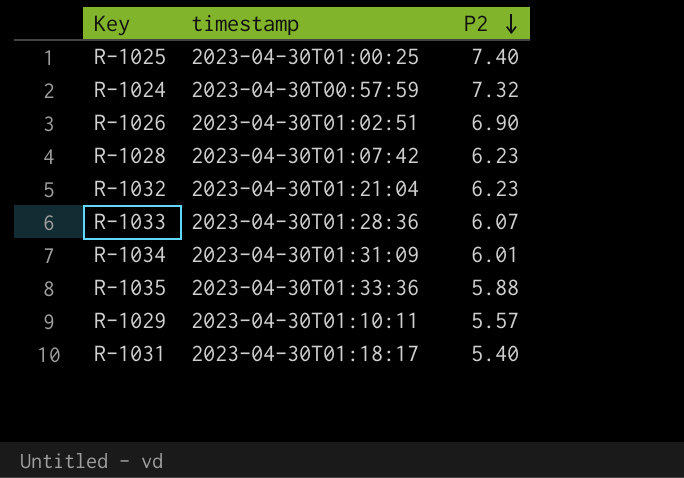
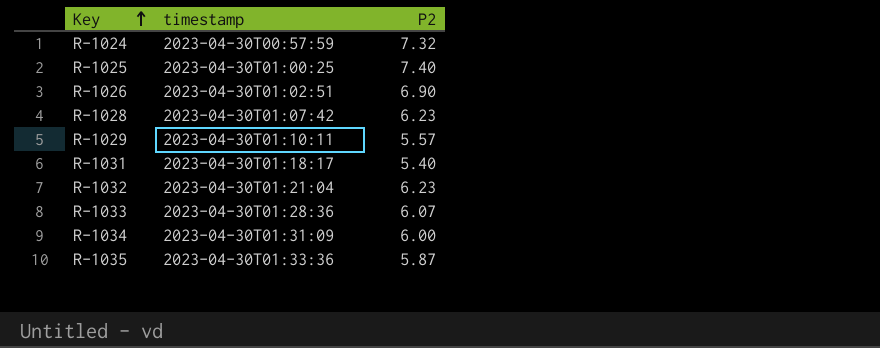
row order: P2 descending -> Key ascending
R-1034 | P2: 6.01 -> 6.00
R-1035 | P2: 5.88 -> 5.87

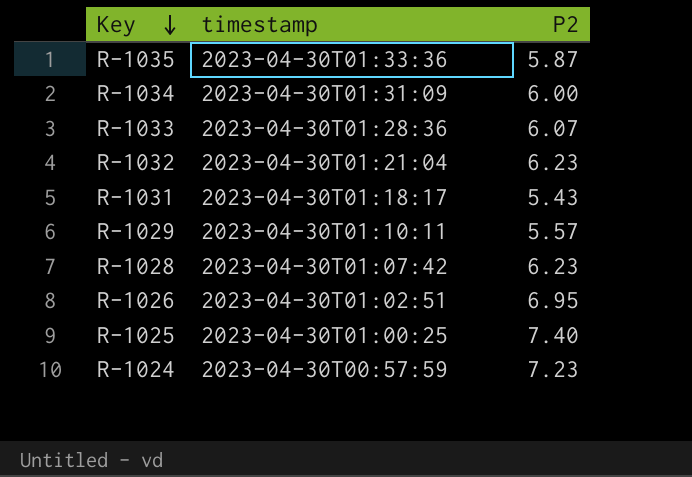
row order: Key ascending -> Key descending
R-1031 | P2: 5.40 -> 5.43
R-1026 | P2: 6.90 -> 6.95
R-1024 | P2: 7.32 -> 7.23

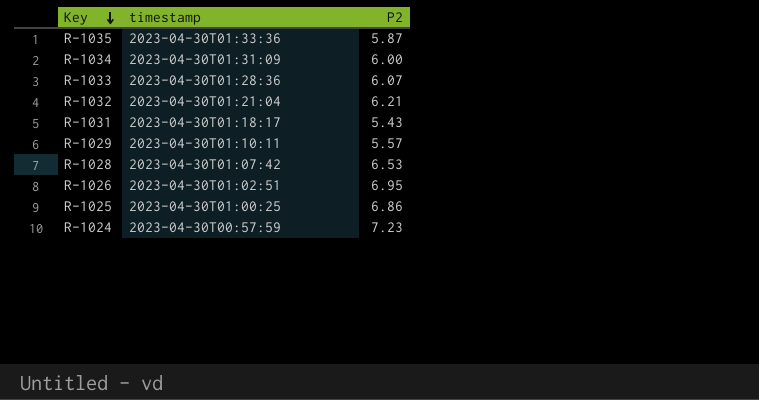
R-1032 | P2: 6.23 -> 6.21
R-1028 | P2: 6.23 -> 6.53
R-1025 | P2: 7.40 -> 6.86

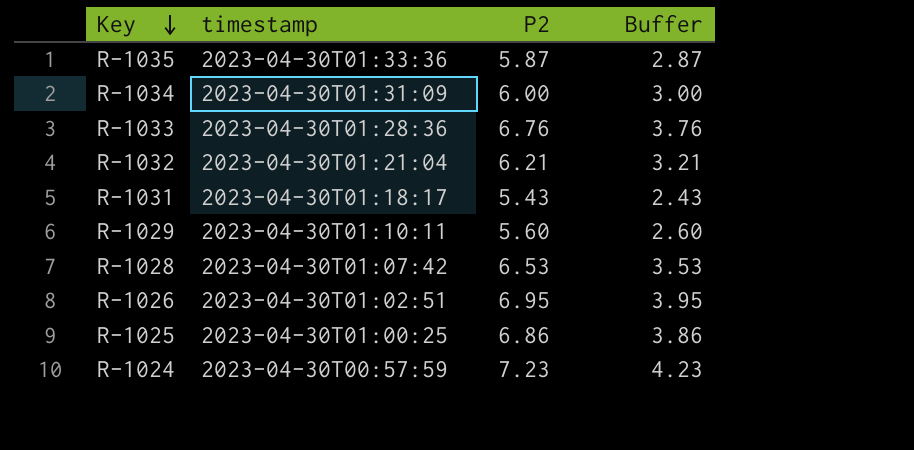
column Buffer | formula: none -> [P2] - 3
R-1033 | P2: 6.07 -> 6.76
R-1029 | P2: 5.57 -> 5.60

